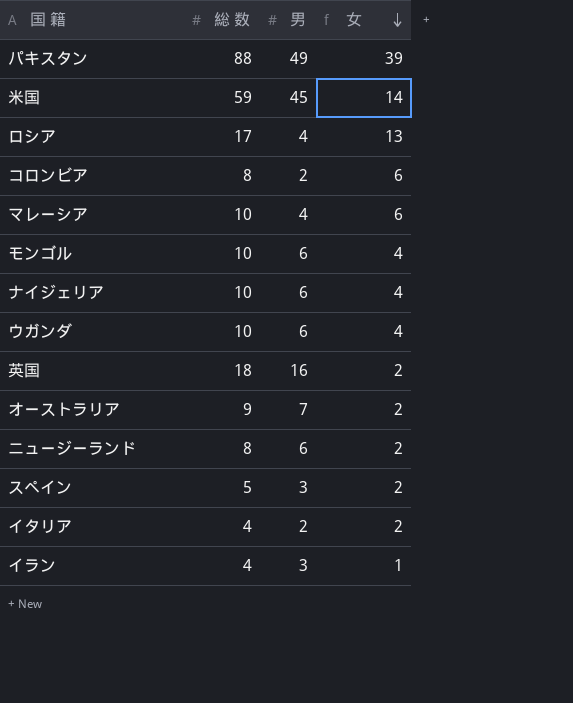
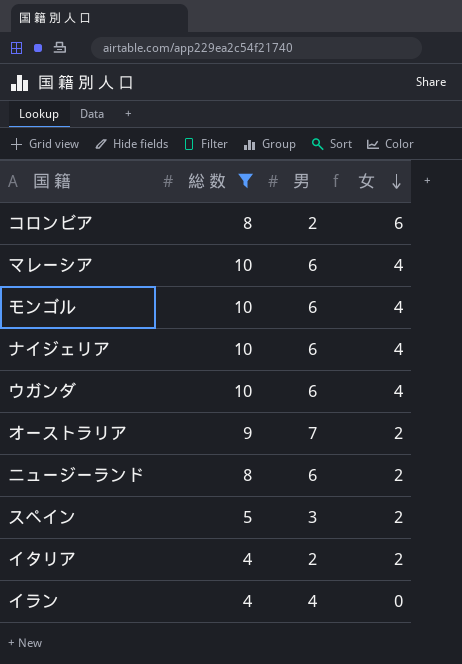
filter: none -> 総 数 <= 10
マレーシア | 男: 4 -> 6
マレーシア | 女: 6 -> 4
イラン | 男: 3 -> 4
イラン | 女: 1 -> 0

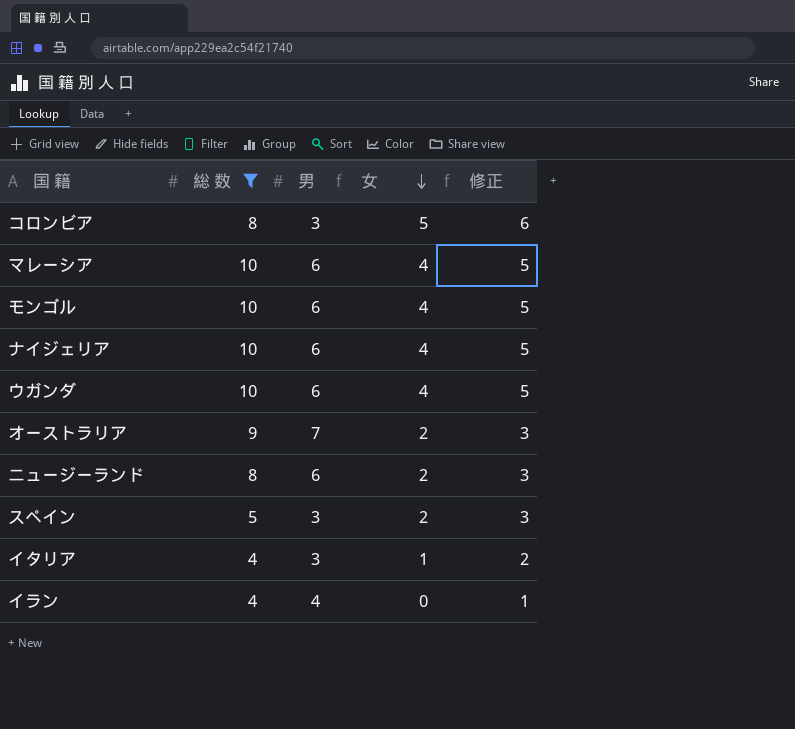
column 修正 | formula: none -> [女] + 1
コロンビア | 男: 2 -> 3
コロンビア | 女: 6 -> 5
イタリア | 男: 2 -> 3
イタリア | 女: 2 -> 1

